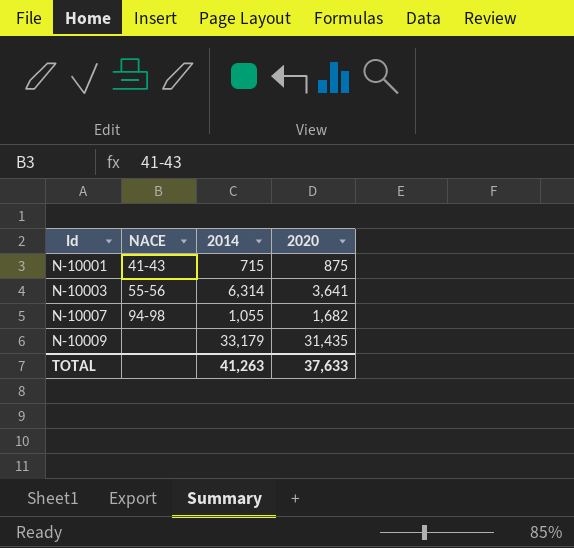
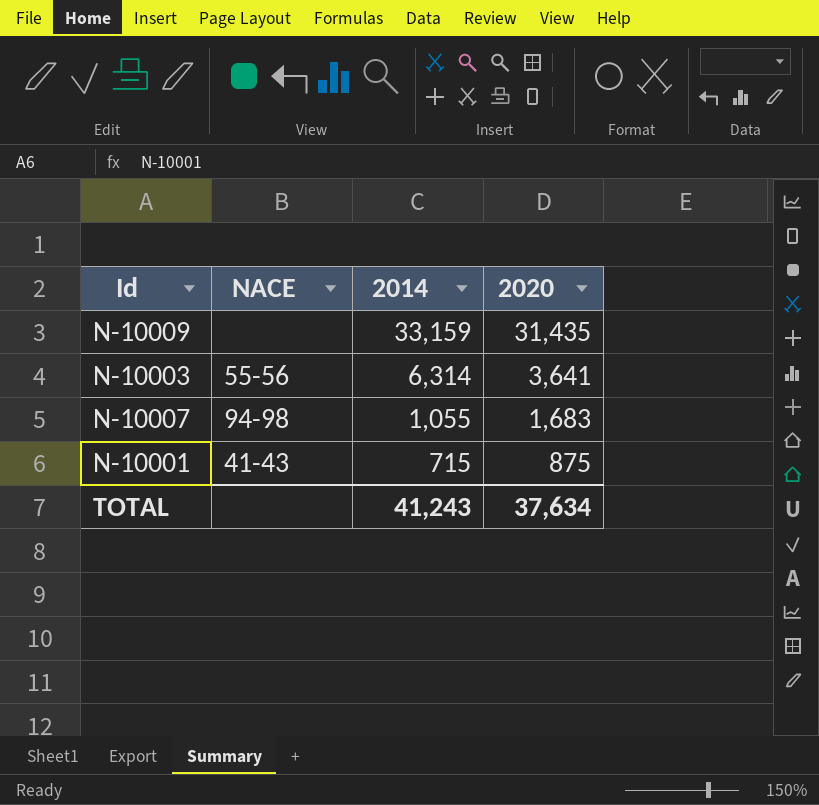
row order: Id ascending -> 2014 descending
N-10009 | 2014: 33,179 -> 33,159
N-10007 | 2020: 1,682 -> 1,683
TOTAL | 2014: 41,263 -> 41,243
TOTAL | 2020: 37,633 -> 37,634

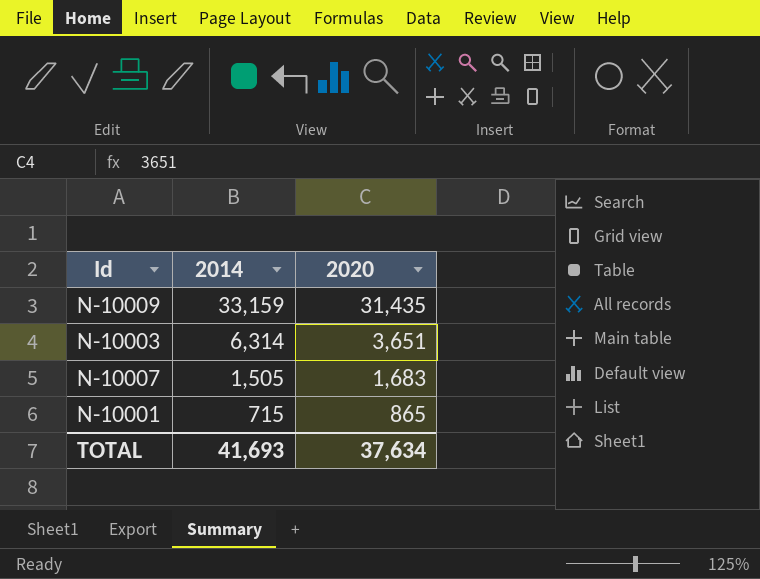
column NACE | position: 2 -> none
N-10003 | 2020: 3,641 -> 3,651
N-10007 | 2014: 1,055 -> 1,505
N-10001 | 2020: 875 -> 865
TOTAL | 2014: 41,243 -> 41,693

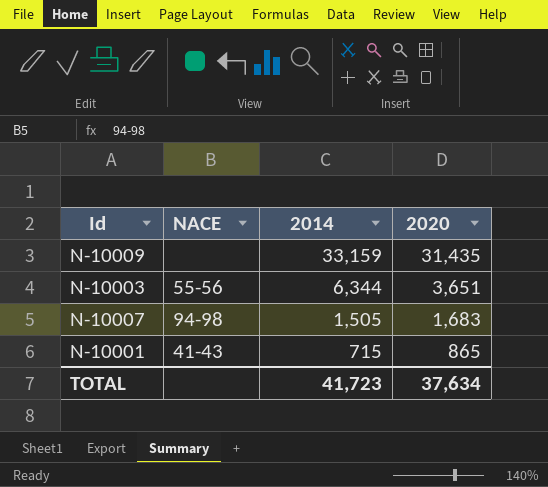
column NACE | position: none -> 2
N-10003 | 2014: 6,314 -> 6,344
TOTAL | 2014: 41,693 -> 41,723

